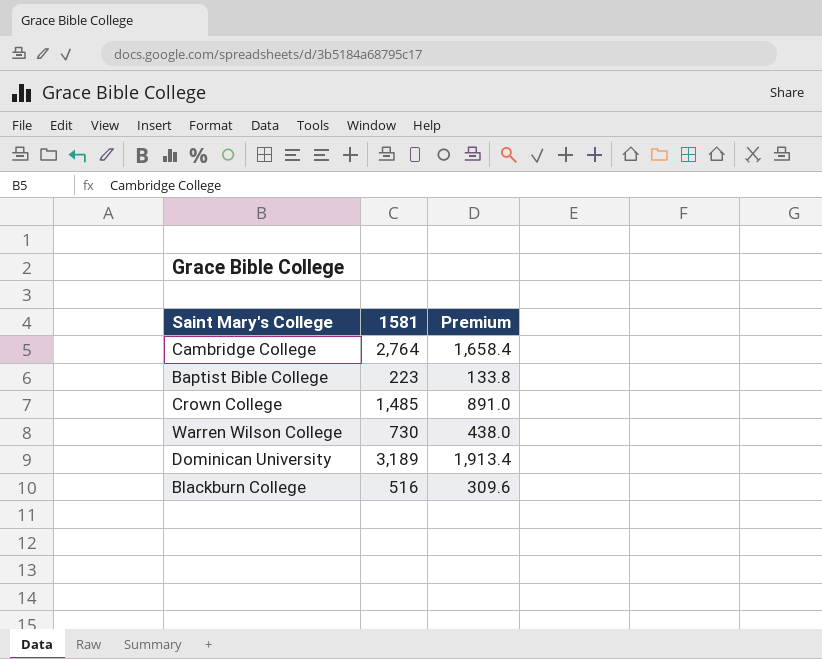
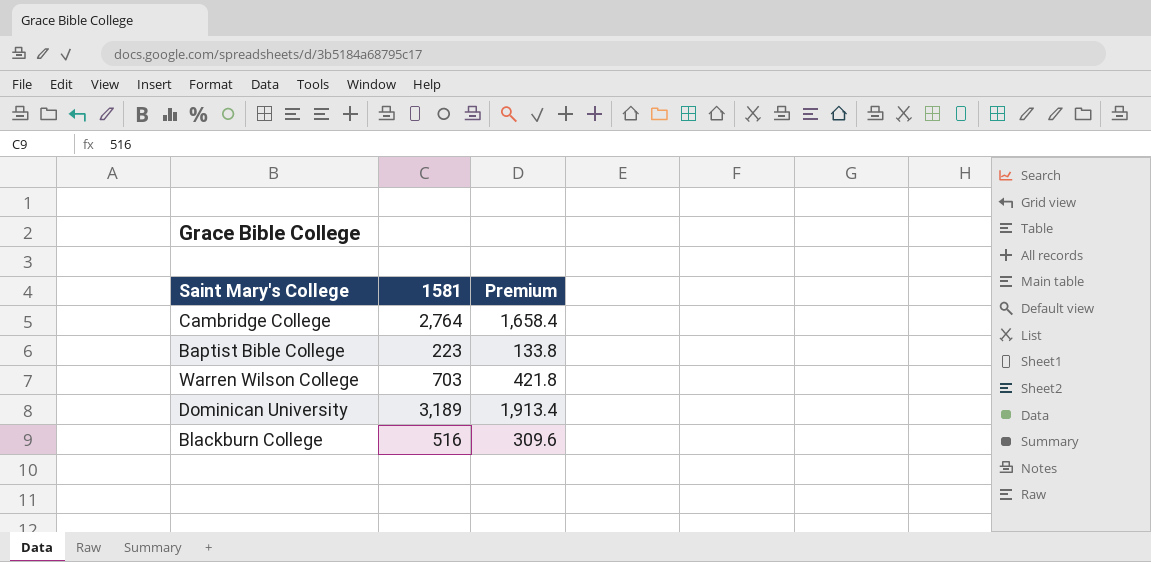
row Crown College: 1,485 | 891.0 -> none
Warren Wilson College | 1581: 730 -> 703
Warren Wilson College | Premium: 438.0 -> 421.8

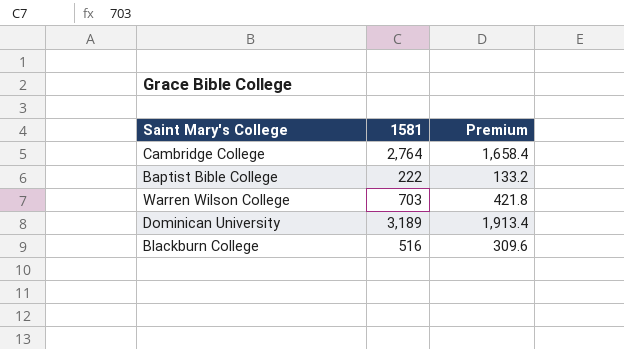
Baptist Bible College | 1581: 223 -> 222
Baptist Bible College | Premium: 133.8 -> 133.2

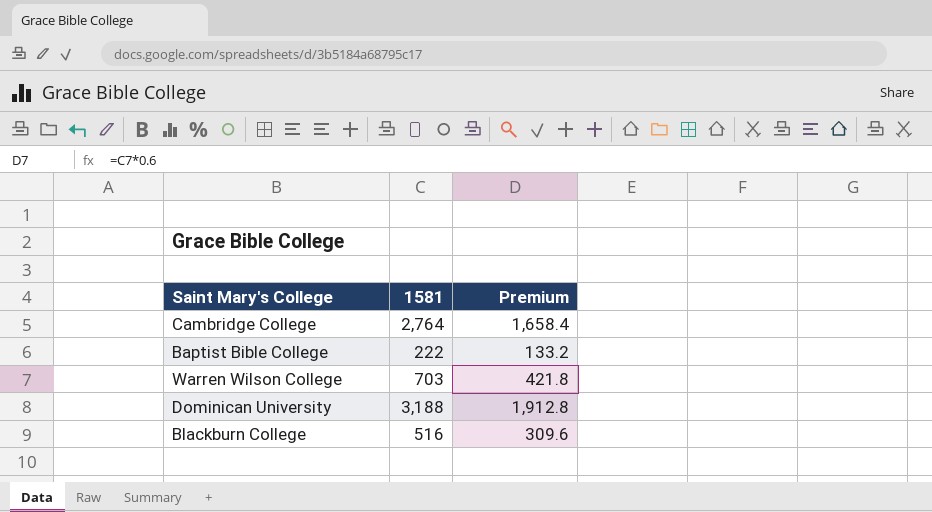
Dominican University | 1581: 3,189 -> 3,188
Dominican University | Premium: 1,913.4 -> 1,912.8

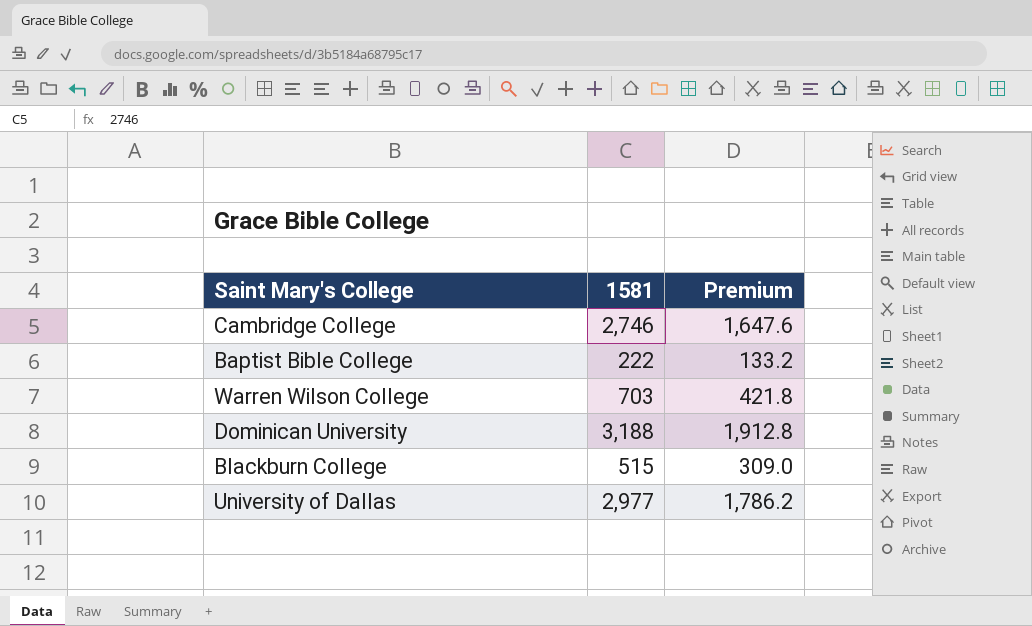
Cambridge College | 1581: 2,764 -> 2,746
Cambridge College | Premium: 1,658.4 -> 1,647.6
Blackburn College | 1581: 516 -> 515
Blackburn College | Premium: 309.6 -> 309.0
row University of Dallas: none -> 2,977 | 1,786.2

